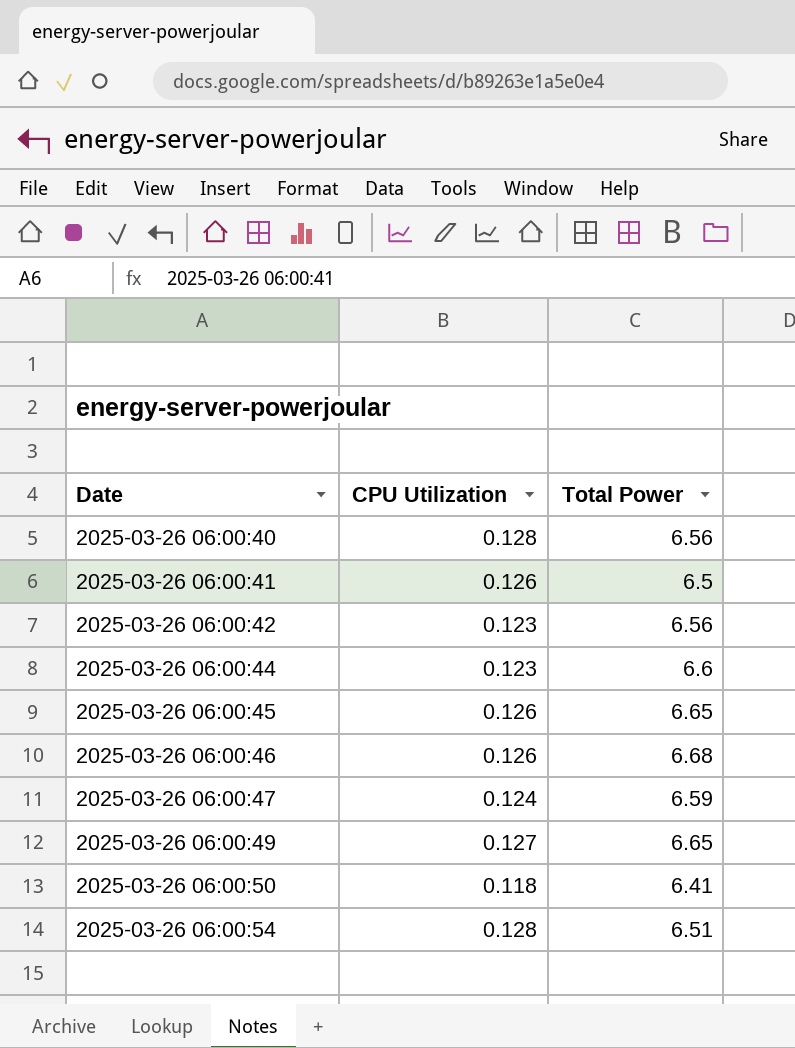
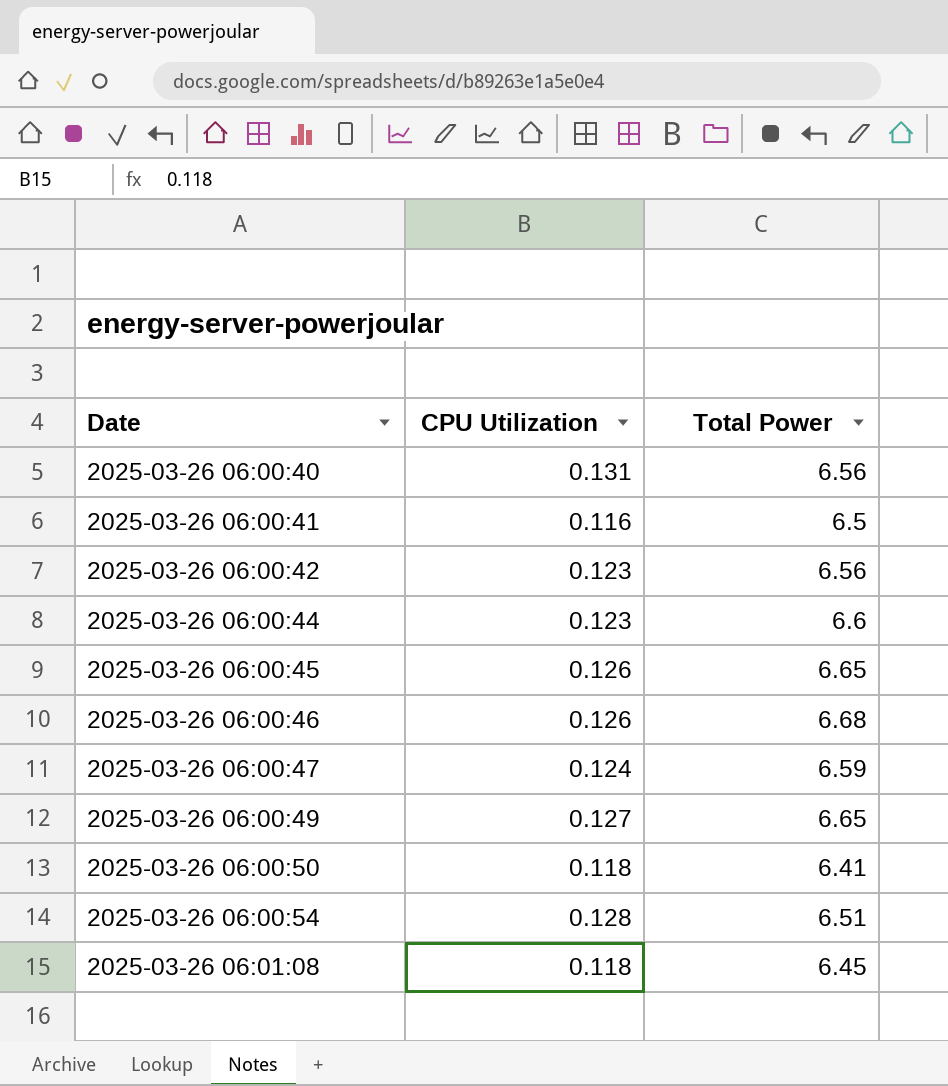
2025-03-26 06:00:40 | CPU Utilization: 0.128 -> 0.131
2025-03-26 06:00:41 | CPU Utilization: 0.126 -> 0.116
row 2025-03-26 06:01:08: none -> 0.118 | 6.45

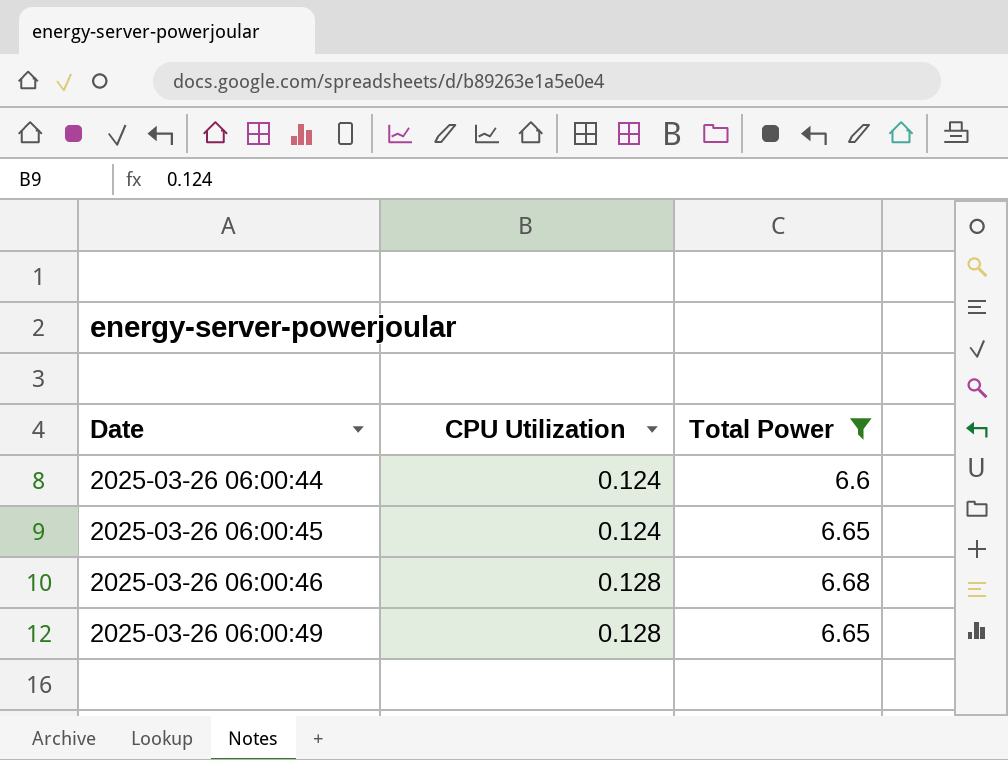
filter: none -> Total Power >= 6.6
2025-03-26 06:00:44 | CPU Utilization: 0.123 -> 0.124
2025-03-26 06:00:45 | CPU Utilization: 0.126 -> 0.124
2025-03-26 06:00:46 | CPU Utilization: 0.126 -> 0.128
2025-03-26 06:00:49 | CPU Utilization: 0.127 -> 0.128

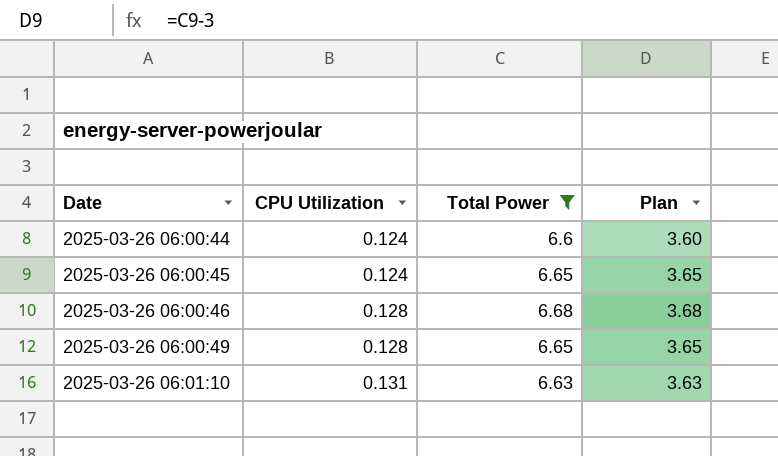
column Plan | formula: none -> [Total Power] - 3
row 2025-03-26 06:01:10: none -> 0.131 | 6.63 | 3.63

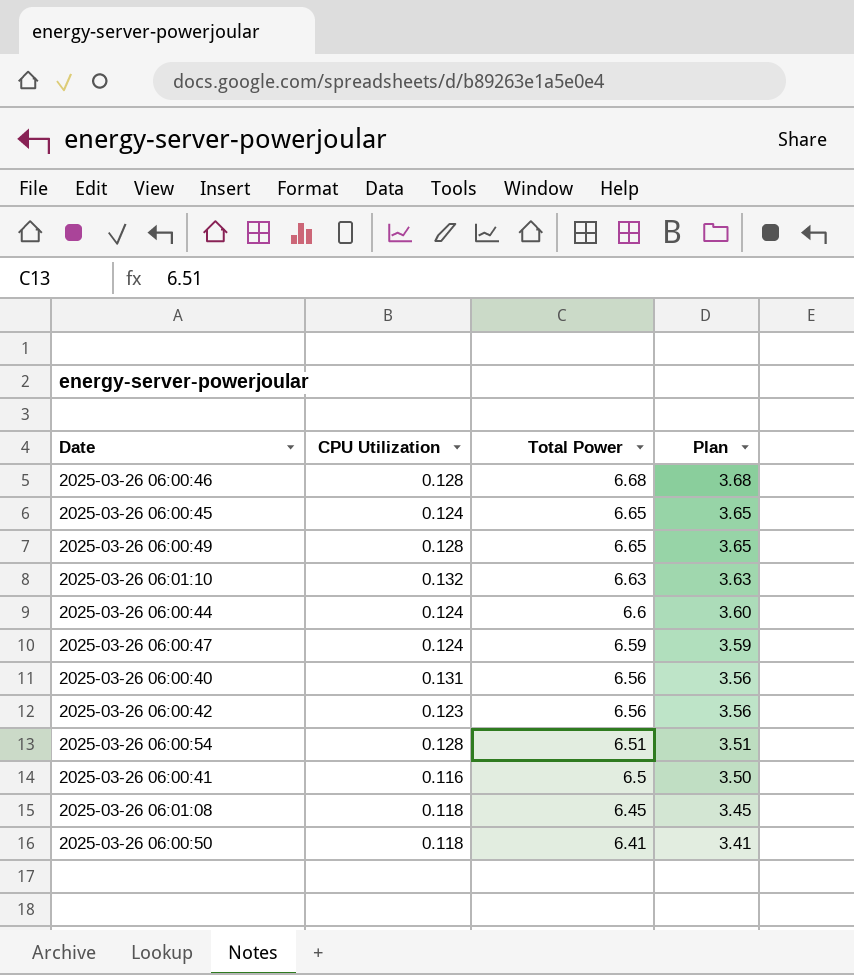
filter: Total Power >= 6.6 -> none
row order: Date ascending -> Total Power descending
2025-03-26 06:01:10 | CPU Utilization: 0.131 -> 0.132

